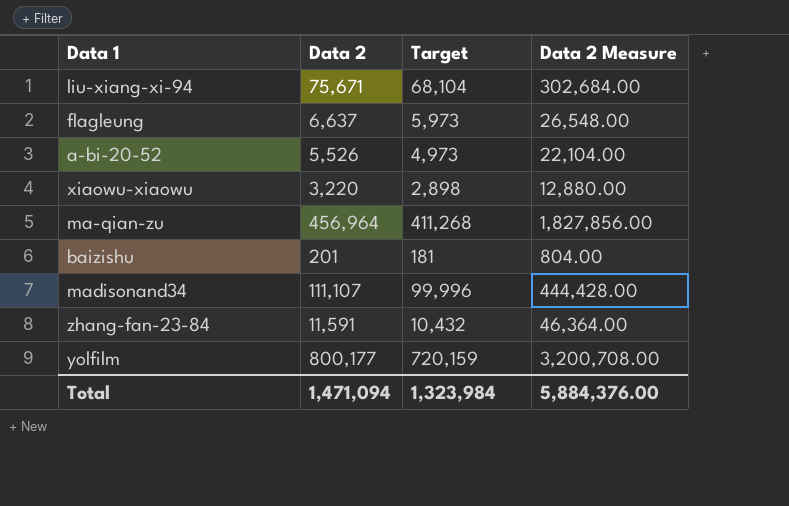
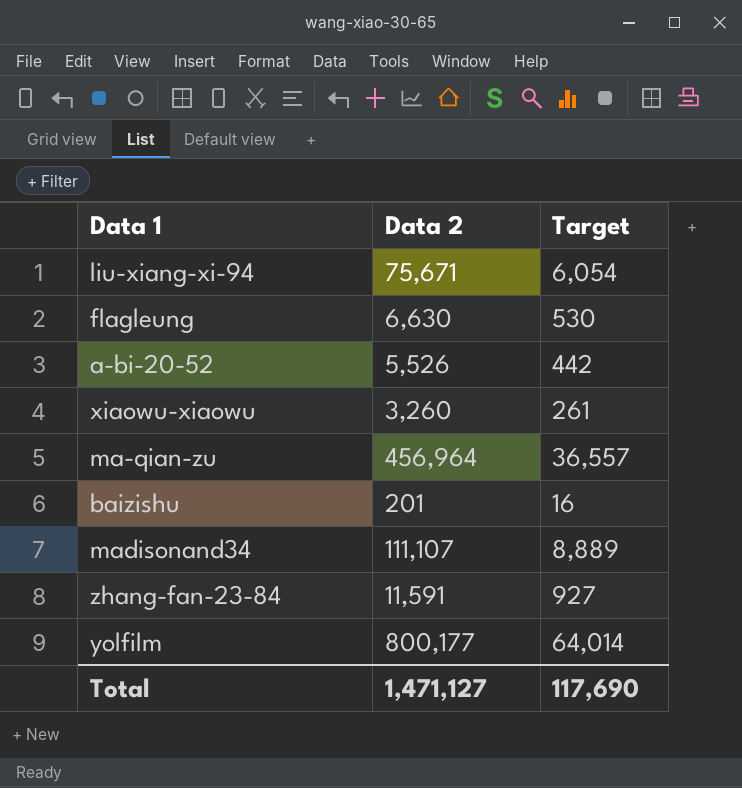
column Data 2 Measure | formula: [Data 2] * 4 -> none
column Target | formula: [Data 2] * 0.9 -> [Data 2] * 0.08
flagleung | Data 2: 6,637 -> 6,630
xiaowu-xiaowu | Data 2: 3,220 -> 3,260
Total | Data 2: 1,471,094 -> 1,471,127
Total | Target: 1,323,984 -> 117,690

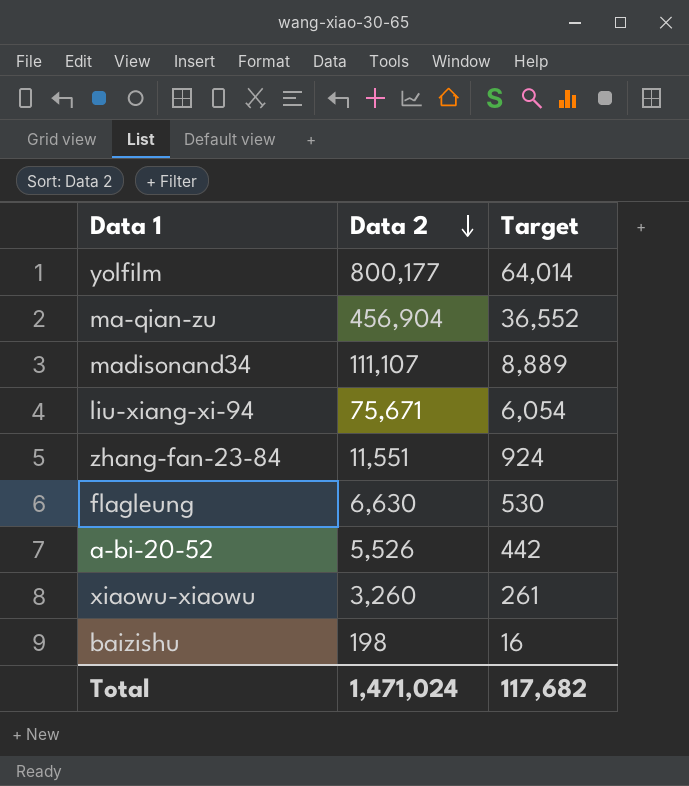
row order: none -> Data 2 descending
ma-qian-zu | Data 2: 456,964 -> 456,904
ma-qian-zu | Target: 36,557 -> 36,552
zhang-fan-23-84 | Data 2: 11,591 -> 11,551
zhang-fan-23-84 | Target: 927 -> 924
baizishu | Data 2: 201 -> 198
Total | Data 2: 1,471,127 -> 1,471,024
Total | Target: 117,690 -> 117,682

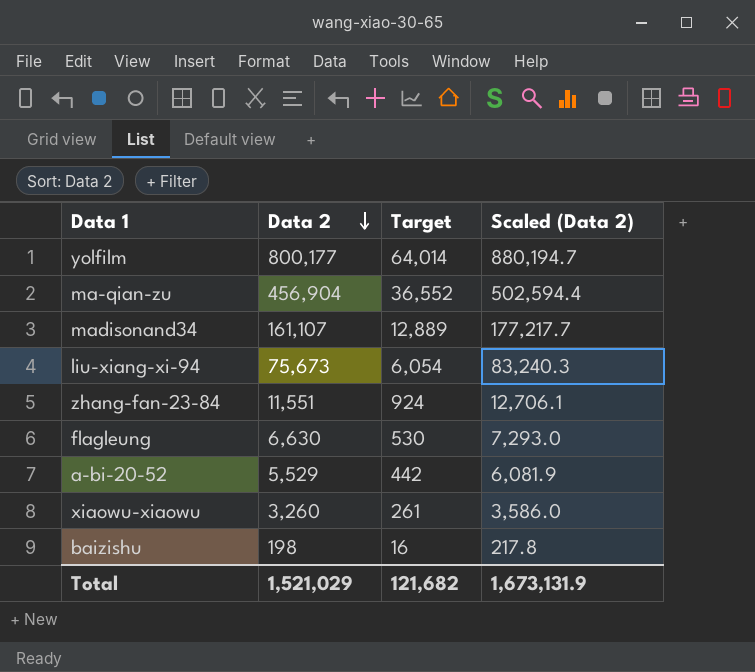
column Scaled (Data 2) | formula: none -> [Data 2] * 1.1
madisonand34 | Data 2: 111,107 -> 161,107
madisonand34 | Target: 8,889 -> 12,889
liu-xiang-xi-94 | Data 2: 75,671 -> 75,673
a-bi-20-52 | Data 2: 5,526 -> 5,529
Total | Data 2: 1,471,024 -> 1,521,029
Total | Target: 117,682 -> 121,682

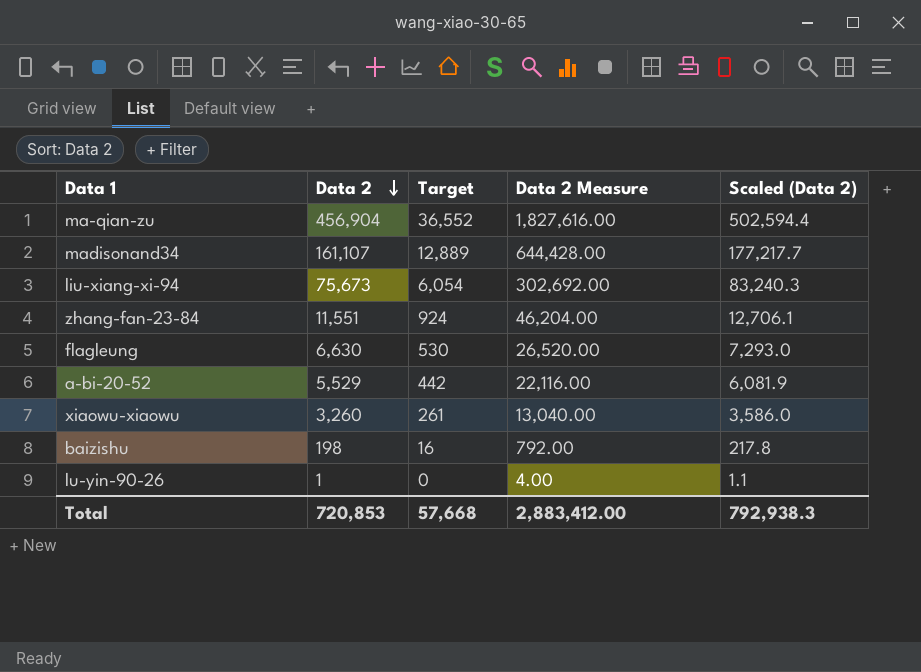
column Data 2 Measure | formula: none -> [Data 2] * 4
row yolfilm: 800,177 | 64,014 | 880,194.7 -> none
row lu-yin-90-26: none -> 1 | 0 | 4.00 | 1.1
Total | Data 2: 1,521,029 -> 720,853
Total | Target: 121,682 -> 57,668
Total | Scaled (Data 2): 1,673,131.9 -> 792,938.3

